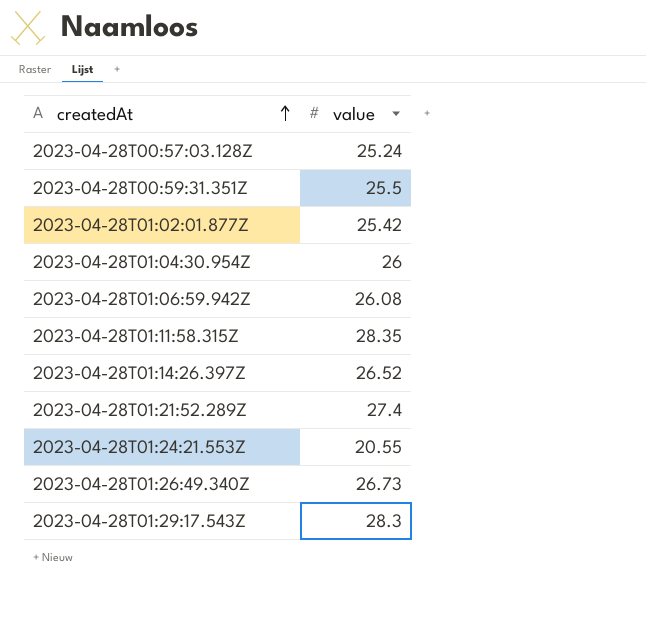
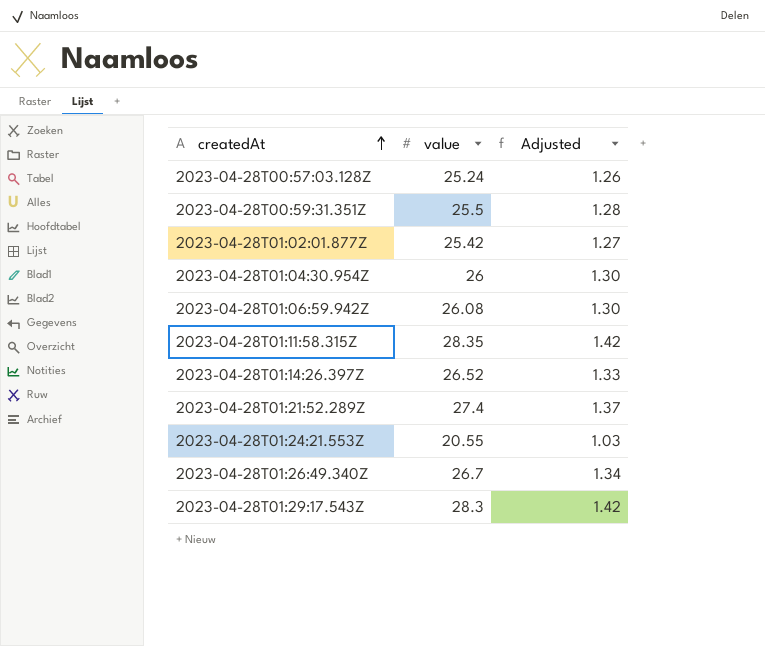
column Adjusted | formula: none -> [value] * 0.05
2023-04-28T01:26:49.340Z | value: 26.73 -> 26.7

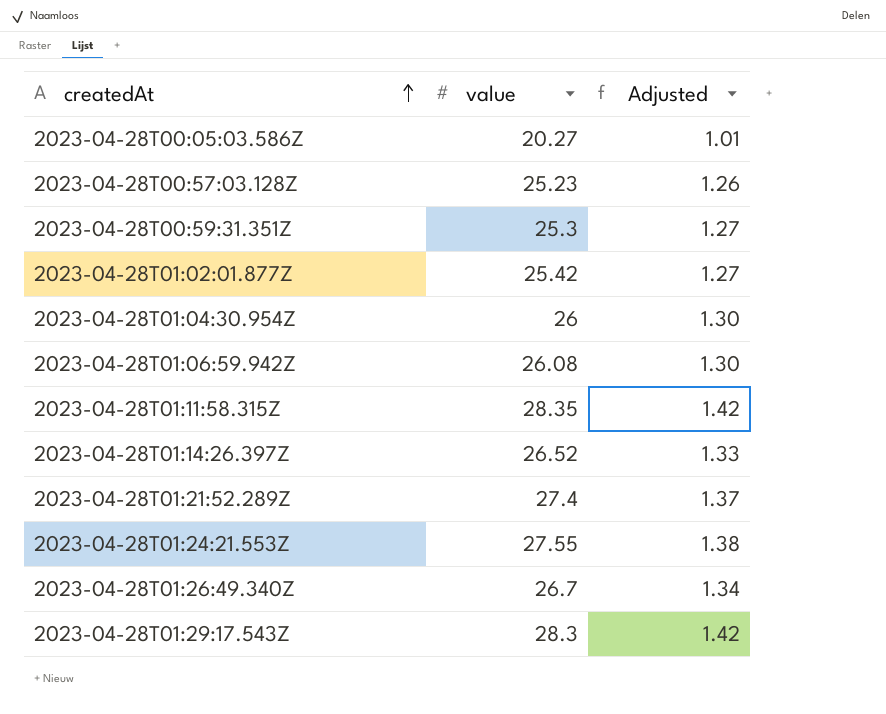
row 2023-04-28T00:05:03.586Z: none -> 20.27 | 1.01
2023-04-28T00:57:03.128Z | value: 25.24 -> 25.23
2023-04-28T00:59:31.351Z | value: 25.5 -> 25.3
2023-04-28T00:59:31.351Z | Adjusted: 1.28 -> 1.27
2023-04-28T01:24:21.553Z | value: 20.55 -> 27.55
2023-04-28T01:24:21.553Z | Adjusted: 1.03 -> 1.38

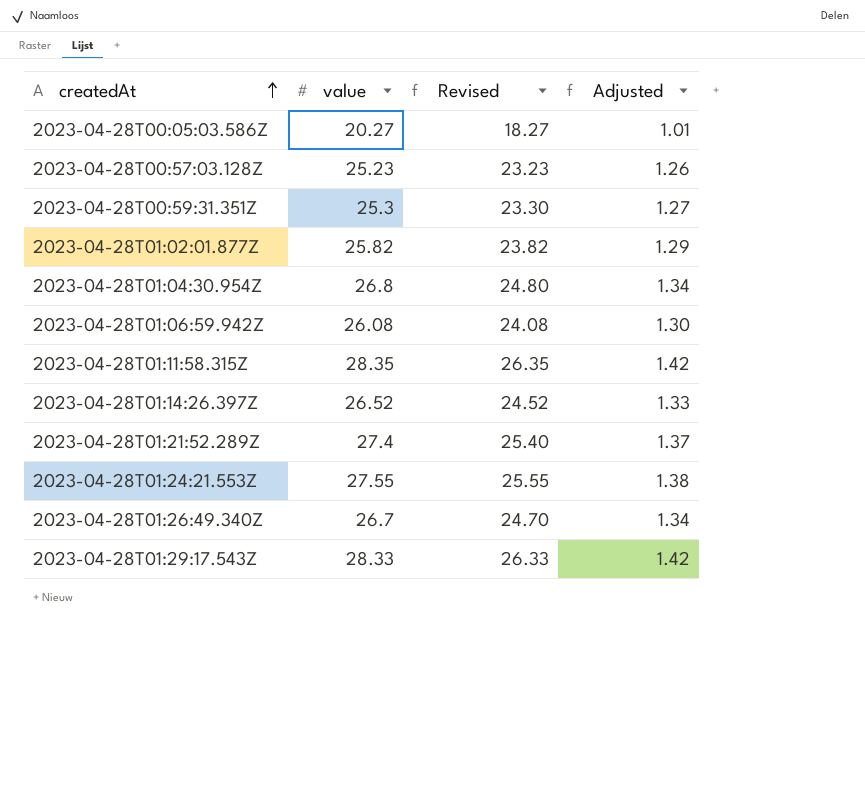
column Revised | formula: none -> [value] - 2
2023-04-28T01:02:01.877Z | value: 25.42 -> 25.82
2023-04-28T01:02:01.877Z | Adjusted: 1.27 -> 1.29
2023-04-28T01:04:30.954Z | value: 26 -> 26.8
2023-04-28T01:04:30.954Z | Adjusted: 1.30 -> 1.34
2023-04-28T01:29:17.543Z | value: 28.3 -> 28.33

